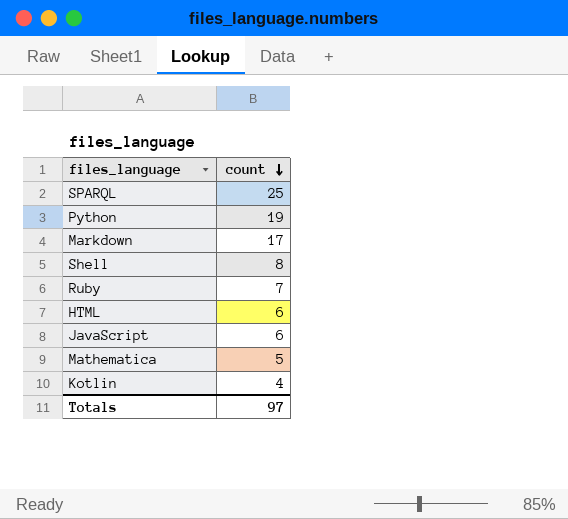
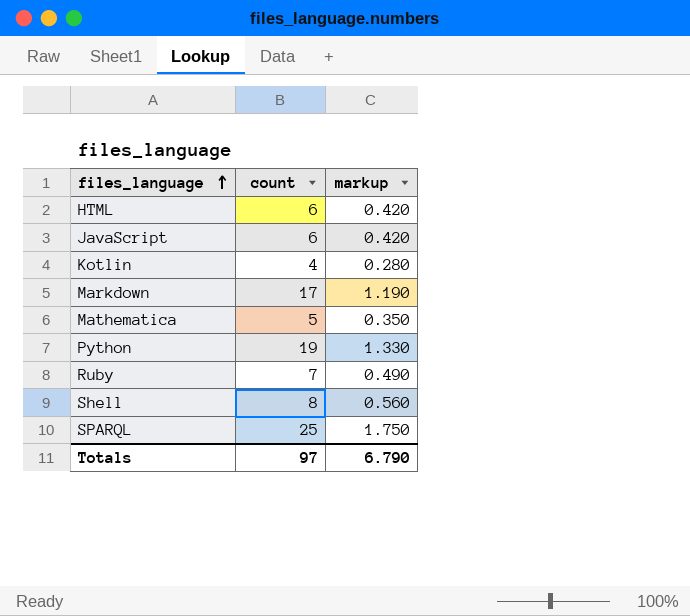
row order: count descending -> files_language ascending
column markup | formula: none -> [count] * 0.07

